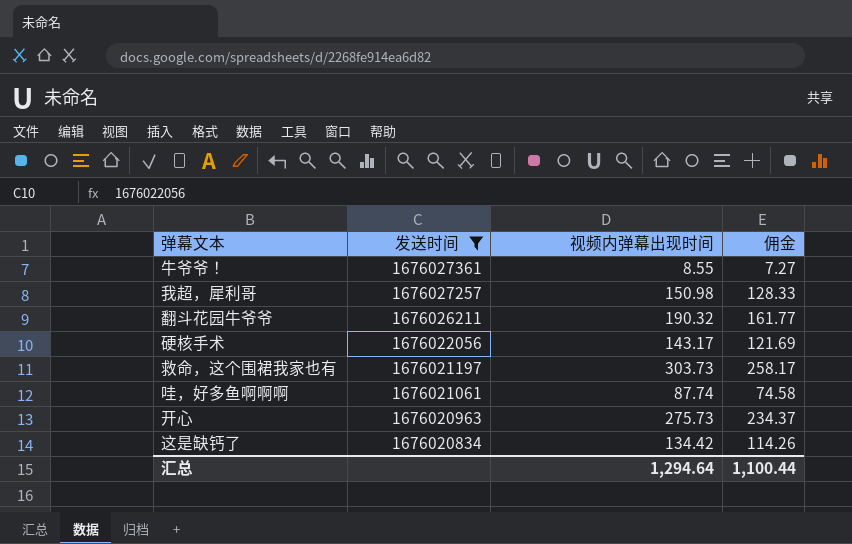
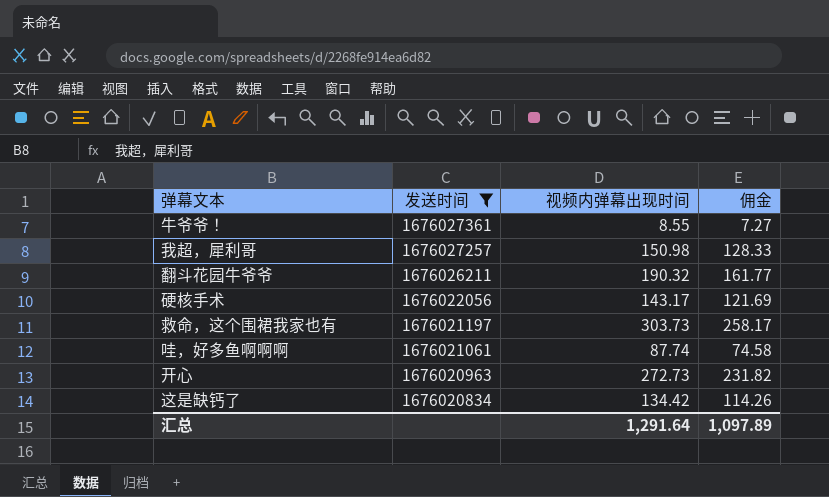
开心 | 视频内弹幕出现时间: 275.73 -> 272.73
开心 | 佣金: 234.37 -> 231.82
汇总 | 视频内弹幕出现时间: 1,294.64 -> 1,291.64
汇总 | 佣金: 1,100.44 -> 1,097.89

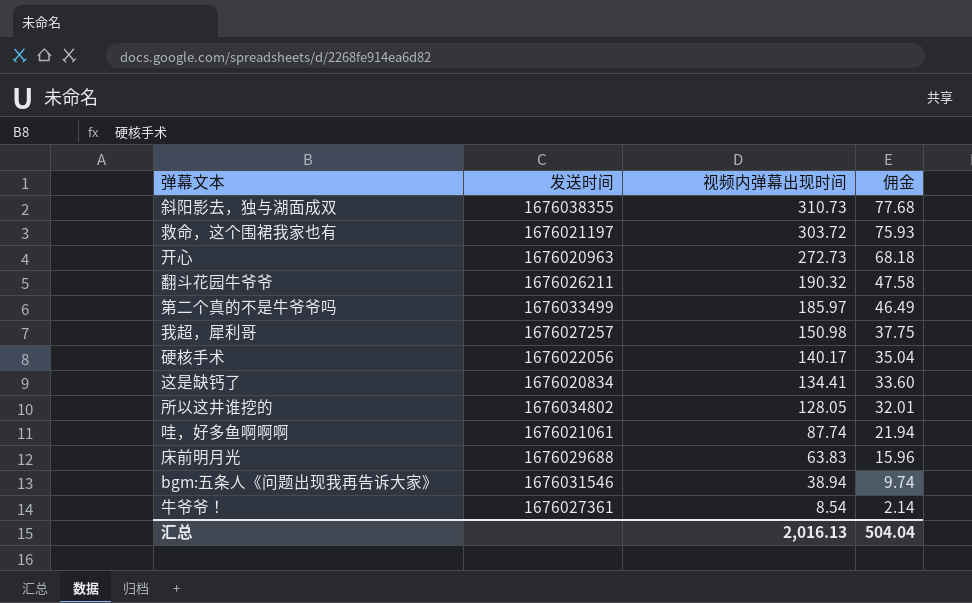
filter: 发送时间 <= 1676027361 -> none
row order: 发送时间 descending -> 视频内弹幕出现时间 descending
column 佣金 | formula: [视频内弹幕出现时间] * 0.85 -> [视频内弹幕出现时间] * 0.25
救命，这个围裙我家也有 | 视频内弹幕出现时间: 303.73 -> 303.72
硬核手术 | 视频内弹幕出现时间: 143.17 -> 140.17
这是缺钙了 | 视频内弹幕出现时间: 134.42 -> 134.41
牛爷爷！ | 视频内弹幕出现时间: 8.55 -> 8.54
汇总 | 视频内弹幕出现时间: 1,291.64 -> 2,016.13
汇总 | 佣金: 1,097.89 -> 504.04

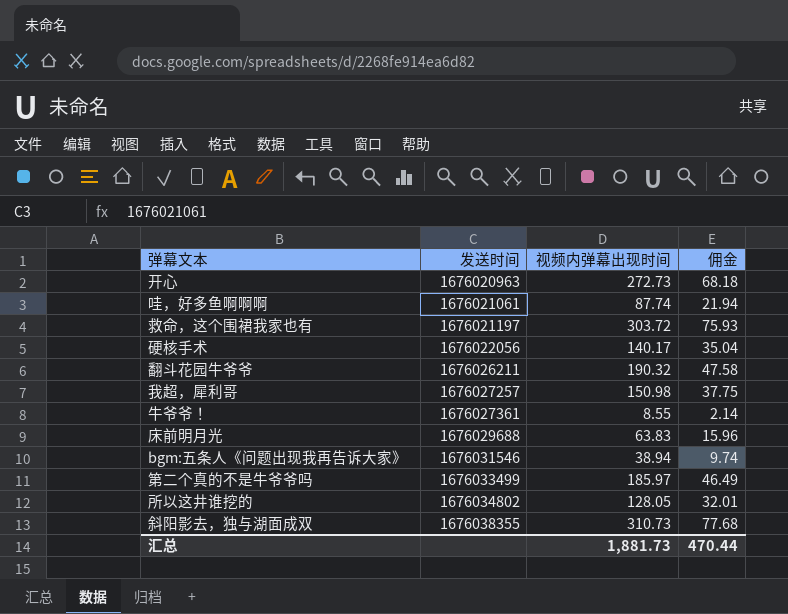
row order: 视频内弹幕出现时间 descending -> 发送时间 ascending
row 这是缺钙了: 1676020834 | 134.41 | 33.60 -> none
牛爷爷！ | 视频内弹幕出现时间: 8.54 -> 8.55
汇总 | 视频内弹幕出现时间: 2,016.13 -> 1,881.73
汇总 | 佣金: 504.04 -> 470.44

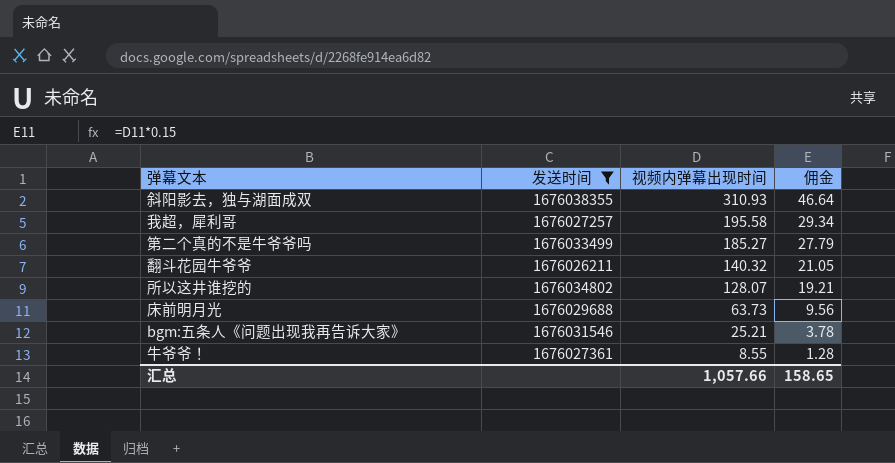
filter: none -> 发送时间 >= 1676026211
row order: 发送时间 ascending -> 视频内弹幕出现时间 descending
column 佣金 | formula: [视频内弹幕出现时间] * 0.25 -> [视频内弹幕出现时间] * 0.15
斜阳影去，独与湖面成双 | 视频内弹幕出现时间: 310.73 -> 310.93
我超，犀利哥 | 视频内弹幕出现时间: 150.98 -> 195.58
第二个真的不是牛爷爷吗 | 视频内弹幕出现时间: 185.97 -> 185.27
翻斗花园牛爷爷 | 视频内弹幕出现时间: 190.32 -> 140.32
所以这井谁挖的 | 视频内弹幕出现时间: 128.05 -> 128.07
床前明月光 | 视频内弹幕出现时间: 63.83 -> 63.73
bgm:五条人《问题出现我再告诉大家》 | 视频内弹幕出现时间: 38.94 -> 25.21
汇总 | 视频内弹幕出现时间: 1,881.73 -> 1,057.66
汇总 | 佣金: 470.44 -> 158.65

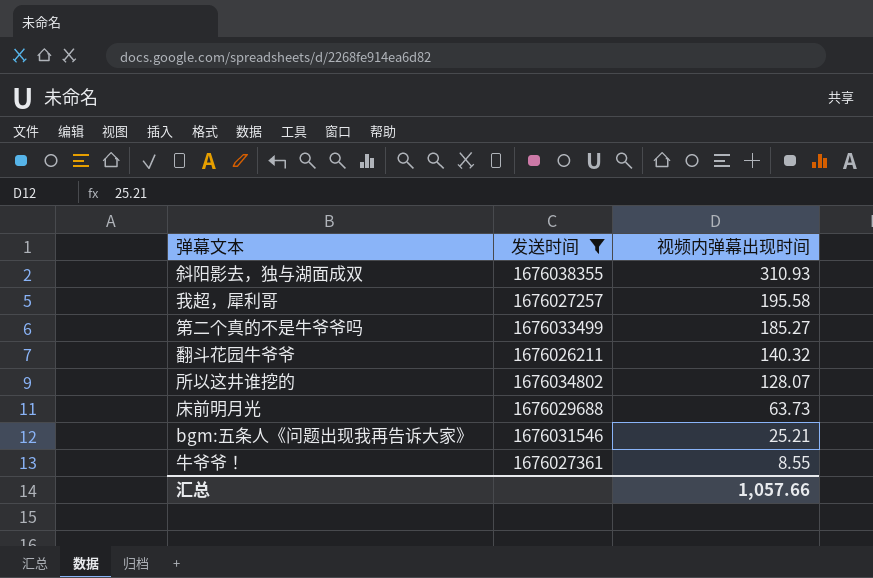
column 佣金 | formula: [视频内弹幕出现时间] * 0.15 -> none

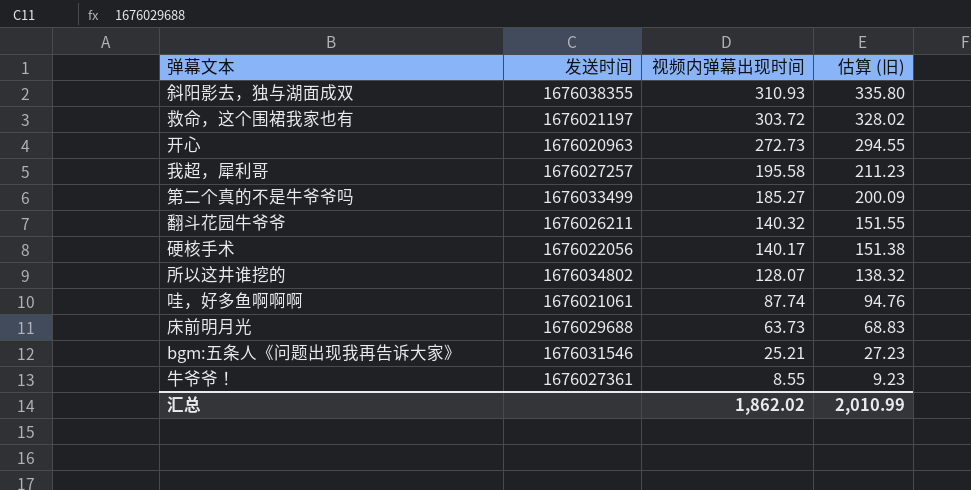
filter: 发送时间 >= 1676026211 -> none
column 估算 (旧) | formula: none -> [视频内弹幕出现时间] * 1.08
汇总 | 视频内弹幕出现时间: 1,057.66 -> 1,862.02

